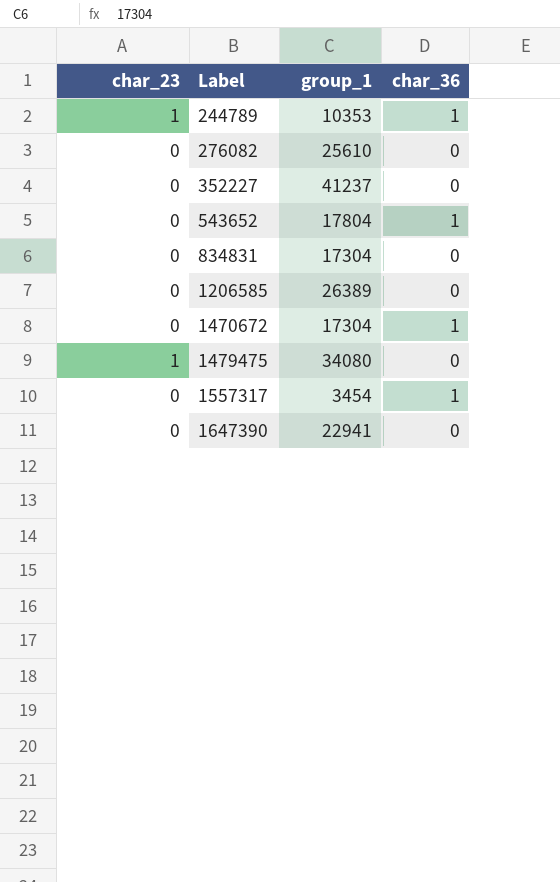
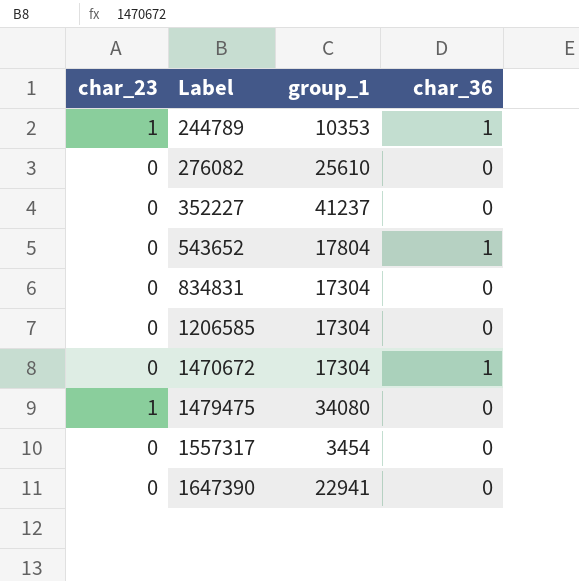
1206585 | group_1: 26389 -> 17304
1557317 | char_36: 1 -> 0

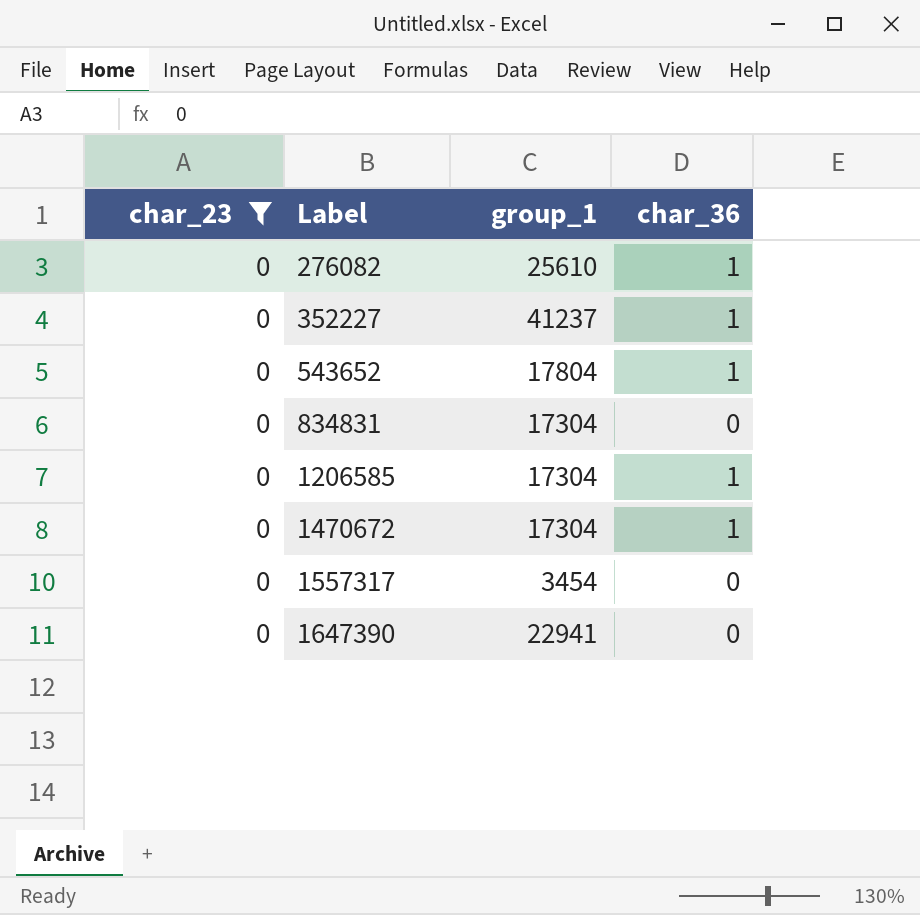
filter: none -> char_23 = 0
276082 | char_36: 0 -> 1
352227 | char_36: 0 -> 1
1206585 | char_36: 0 -> 1

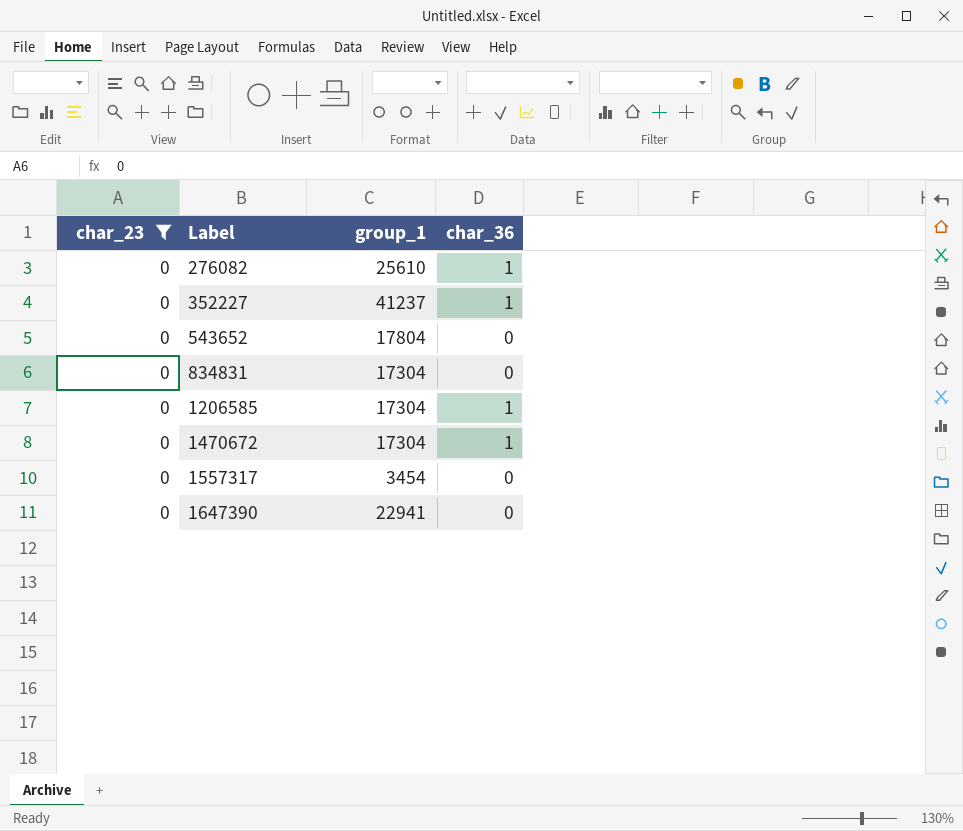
543652 | char_36: 1 -> 0

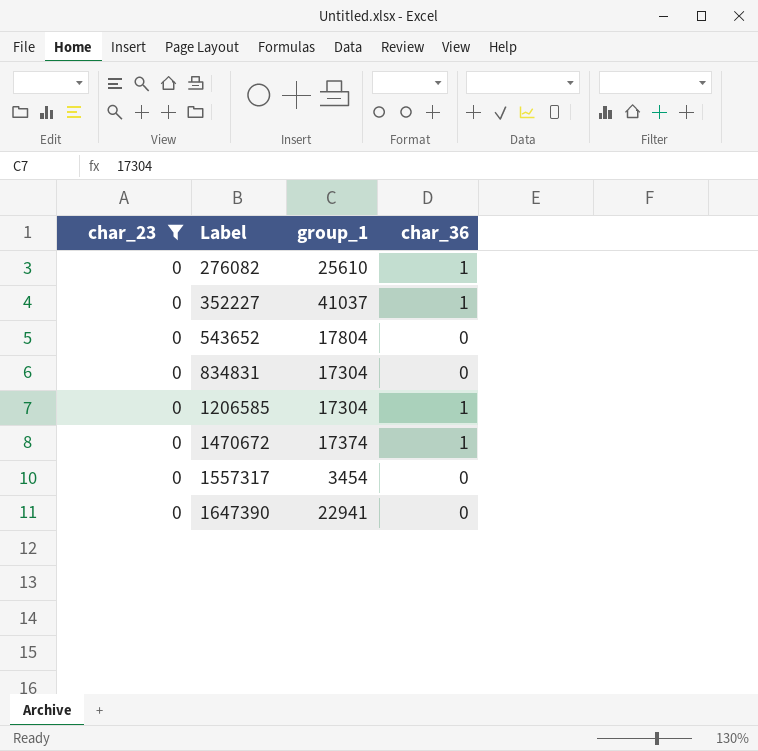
352227 | group_1: 41237 -> 41037
1470672 | group_1: 17304 -> 17374

